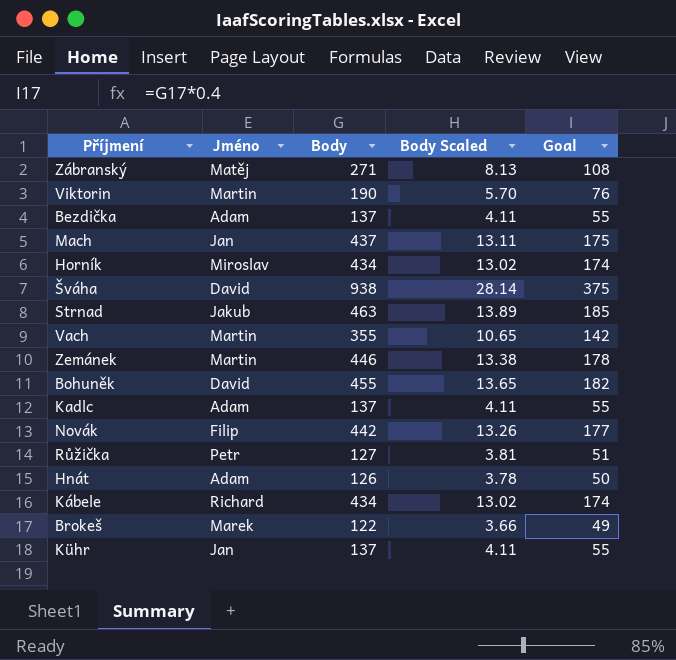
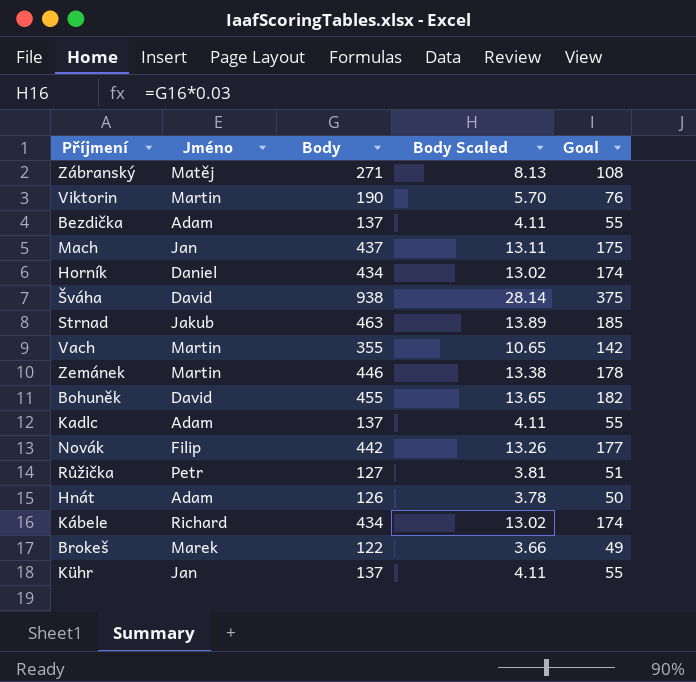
Horník | Jméno: Miroslav -> Daniel

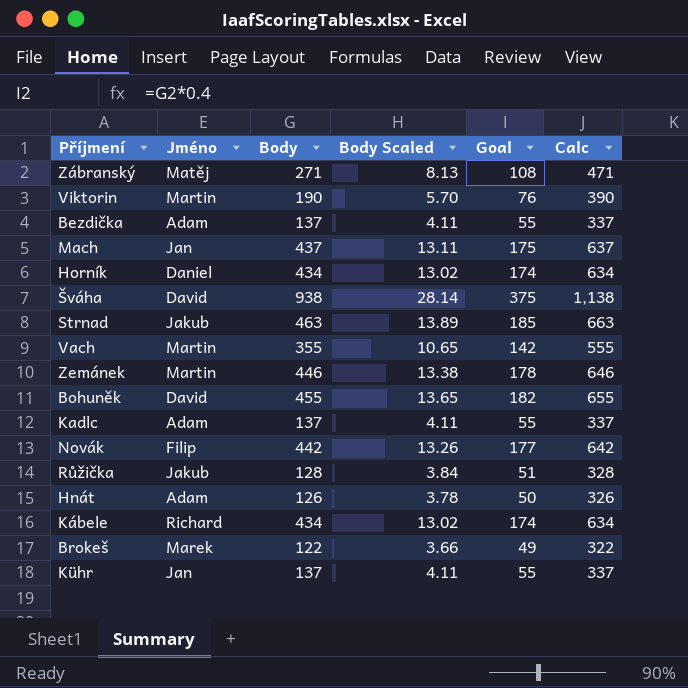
column Calc | formula: none -> [Body] + 200
Růžička | Jméno: Petr -> Jakub
Růžička | Body: 127 -> 128
Růžička | Body Scaled: 3.81 -> 3.84

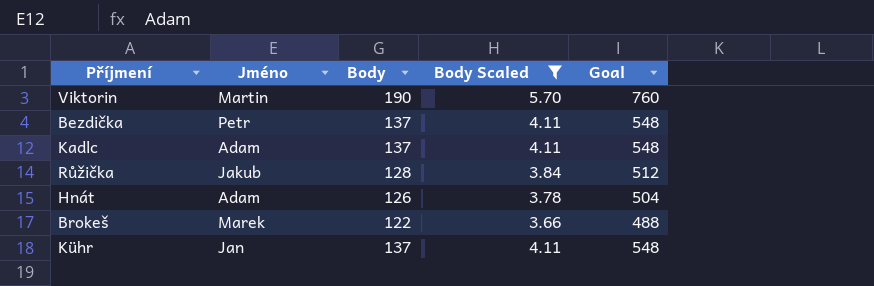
filter: none -> Body Scaled <= 5.70
column Calc | formula: [Body] + 200 -> none
column Goal | formula: [Body] * 0.4 -> [Body] * 4
Bezdička | Jméno: Adam -> Petr

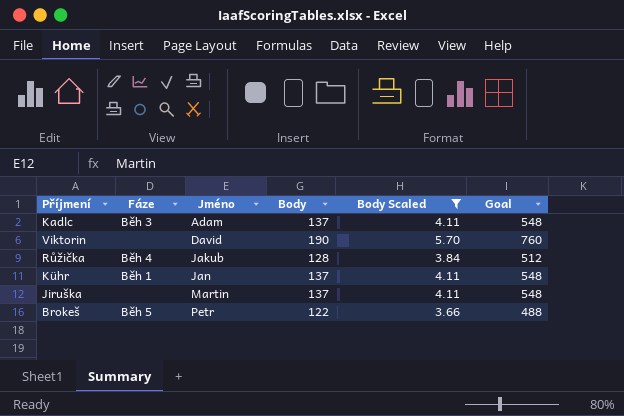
row order: none -> Jméno ascending
column Fáze | position: none -> 2
row Bezdička: Petr | 137 | 4.11 | 548 -> none
row Hnát: Adam | 126 | 3.78 | 504 -> none
Viktorin | Jméno: Martin -> David
row Jiruška: none -> none | Martin | 137 | 4.11 | 548
Brokeš | Jméno: Marek -> Petr

